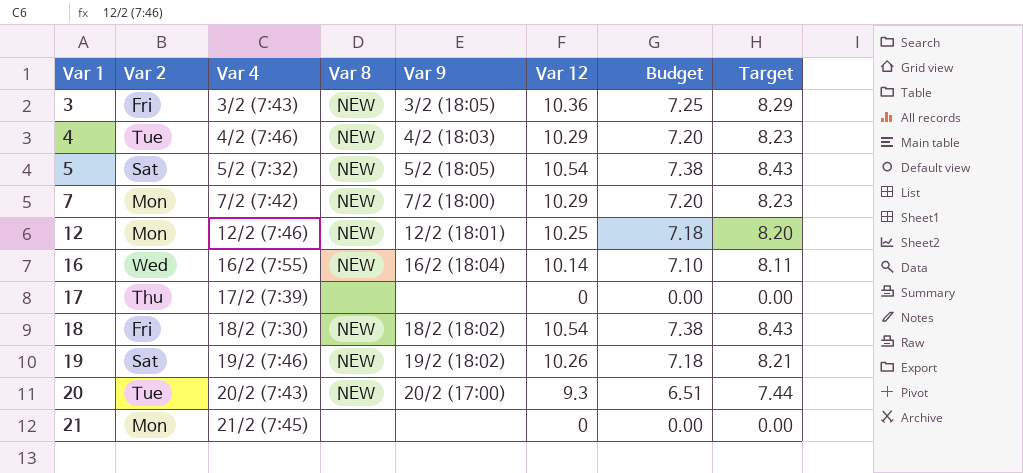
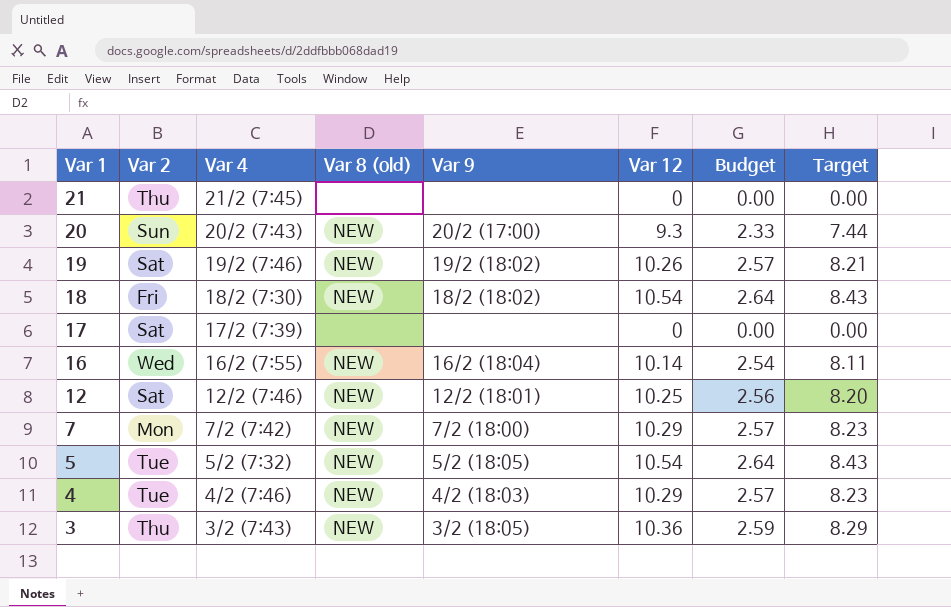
row order: Var 1 ascending -> Var 1 descending
column name: Var 8 -> Var 8 (old)
column Budget | formula: [Var 12] * 0.7 -> [Var 12] * 0.25
21 | Var 2: Mon -> Thu
20 | Var 2: Tue -> Sun
17 | Var 2: Thu -> Sat
12 | Var 2: Mon -> Sat
5 | Var 2: Sat -> Tue
3 | Var 2: Fri -> Thu

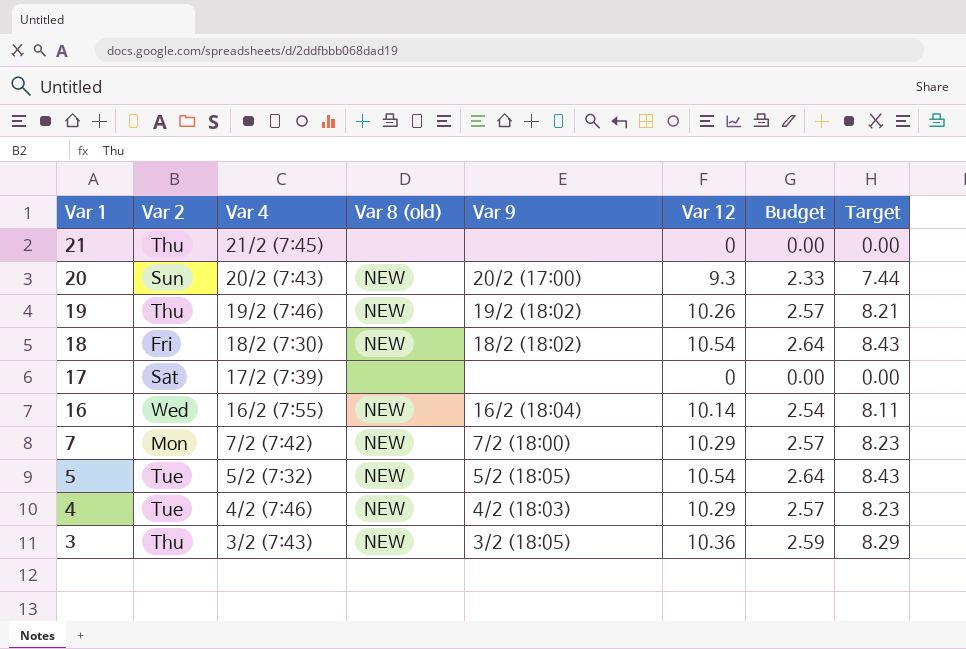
row 12: Sat | 12/2 (7:46) | NEW | 12/2 (18:01) | 10.25 | 2.56 | 8.20 -> none
19 | Var 2: Sat -> Thu

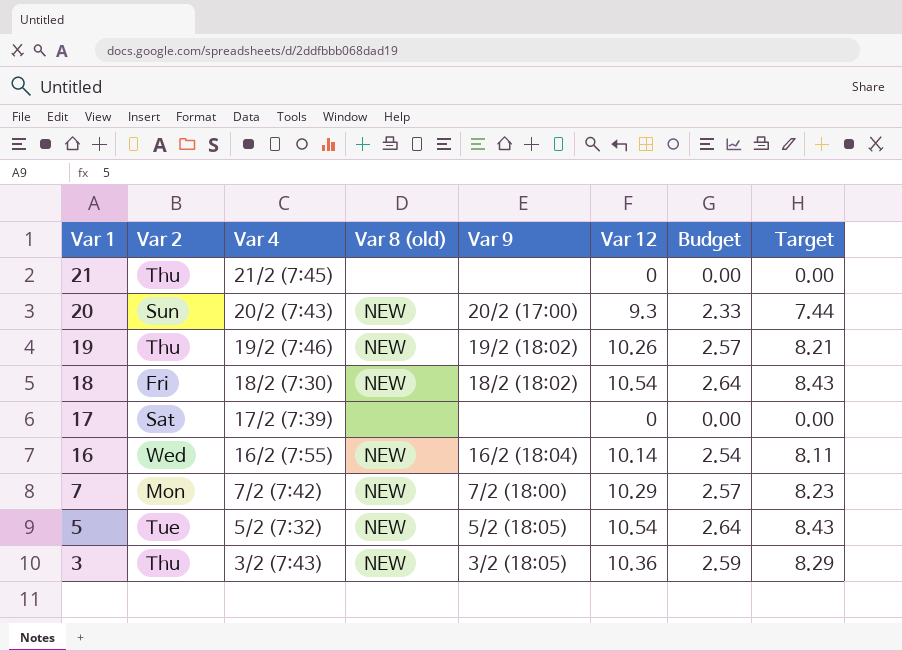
row 4: Tue | 4/2 (7:46) | NEW | 4/2 (18:03) | 10.29 | 2.57 | 8.23 -> none

